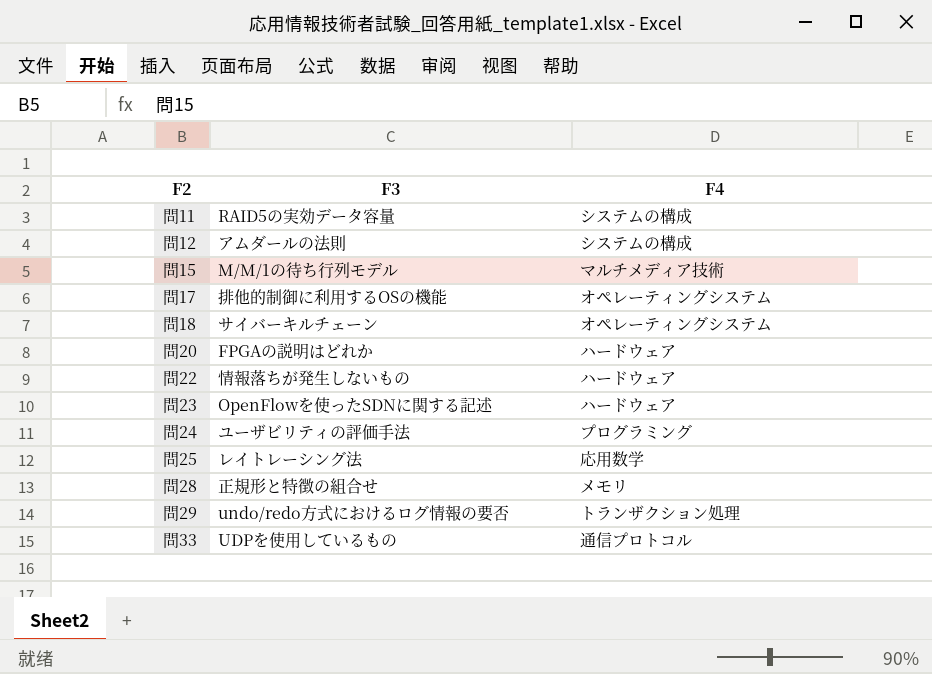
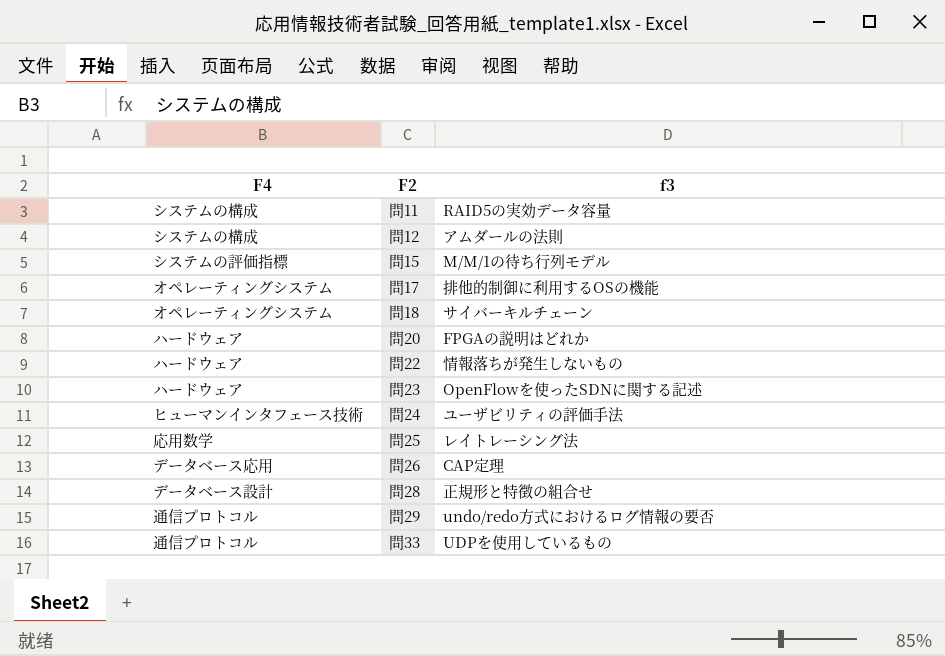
column F4 | position: 3 -> 1
column name: F3 -> f3
問15 | F4: マルチメディア技術 -> システムの評価指標
問24 | F4: プログラミング -> ヒューマンインタフェース技術
row 問26: none -> データベース応用 | CAP定理
問28 | F4: メモリ -> データベース設計
問29 | F4: トランザクション処理 -> 通信プロトコル

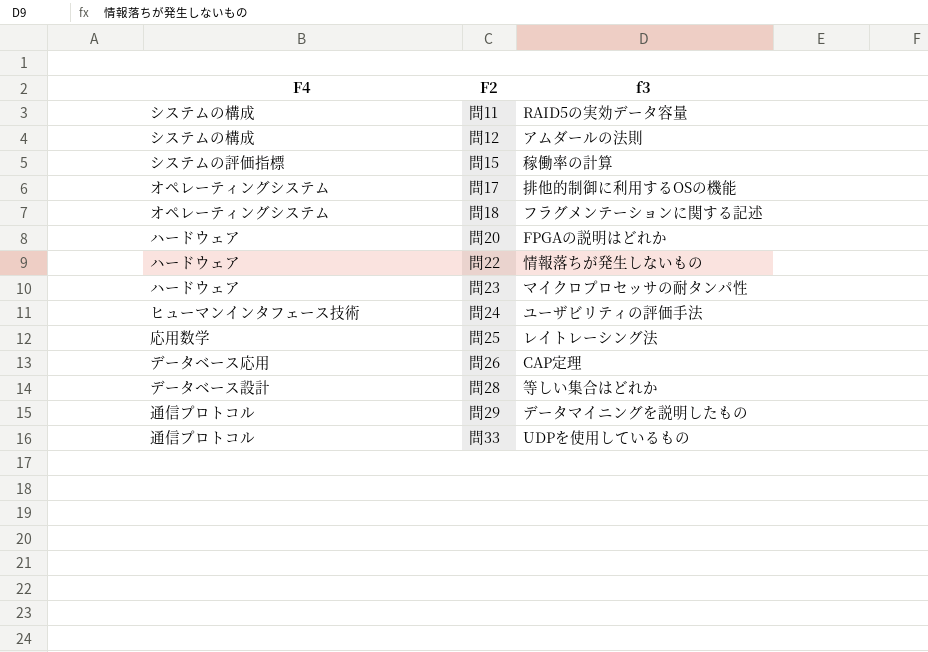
問15 | f3: M/M/1の待ち行列モデル -> 稼働率の計算
問18 | f3: サイバーキルチェーン -> フラグメンテーションに関する記述
問23 | f3: OpenFlowを使ったSDNに関する記述 -> マイクロプロセッサの耐タンパ性
問28 | f3: 正規形と特徴の組合せ -> 等しい集合はどれか
問29 | f3: undo/redo方式におけるログ情報の要否 -> データマイニングを説明したもの

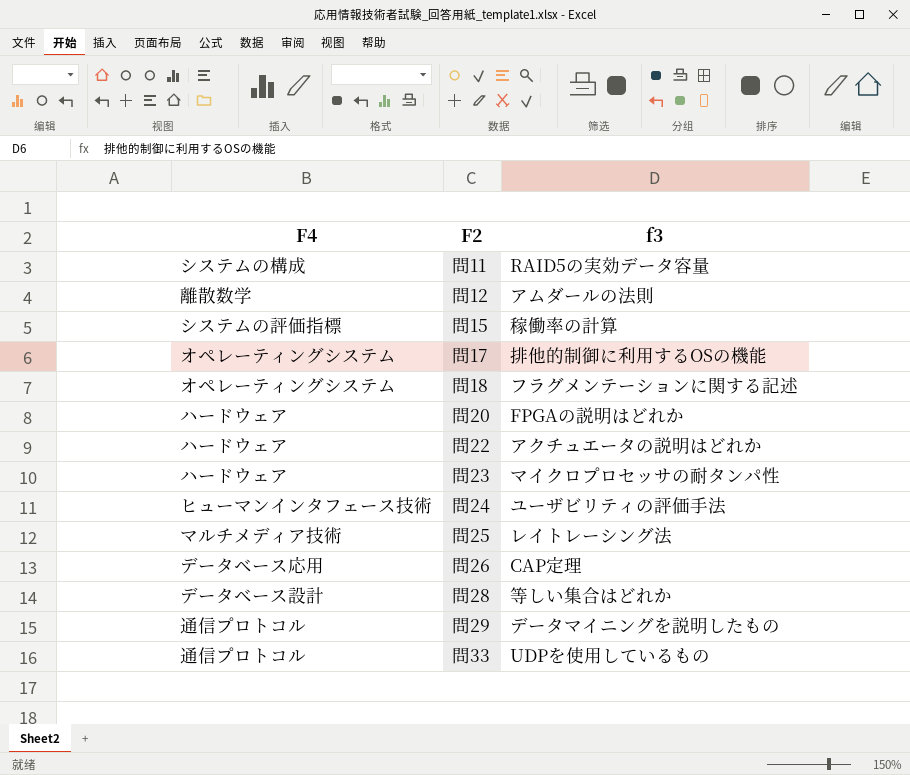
問12 | F4: システムの構成 -> 離散数学
問22 | f3: 情報落ちが発生しないもの -> アクチュエータの説明はどれか
問25 | F4: 応用数学 -> マルチメディア技術

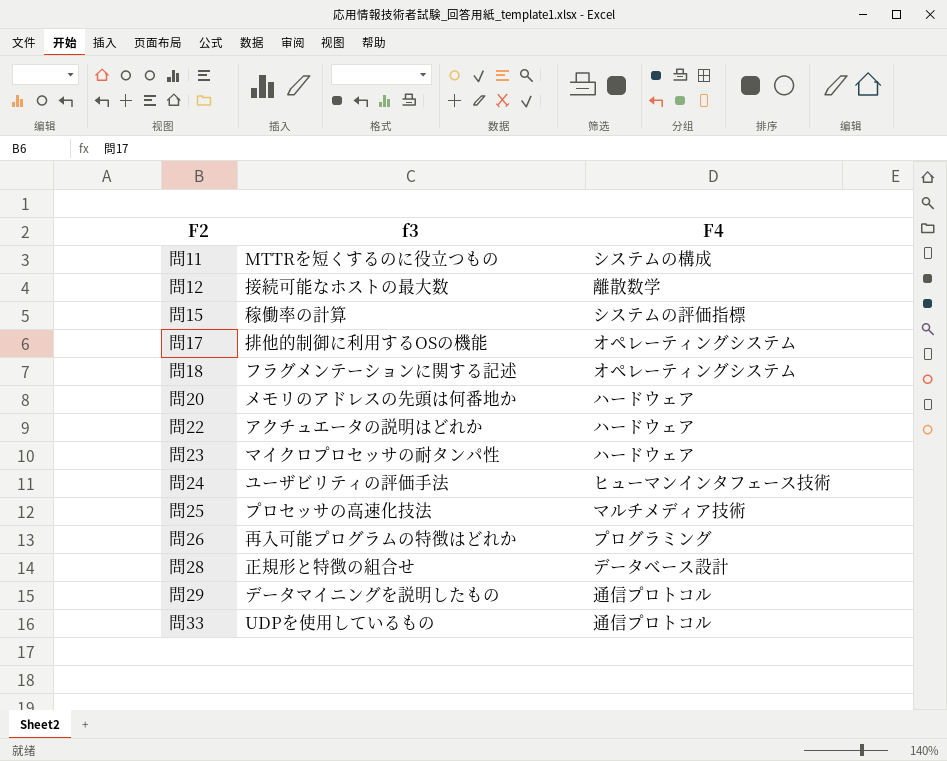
column F4 | position: 1 -> 3
問11 | f3: RAID5の実効データ容量 -> MTTRを短くするのに役立つもの
問12 | f3: アムダールの法則 -> 接続可能なホストの最大数
問20 | f3: FPGAの説明はどれか -> メモリのアドレスの先頭は何番地か
問25 | f3: レイトレーシング法 -> プロセッサの高速化技法
問26 | f3: CAP定理 -> 再入可能プログラムの特徴はどれか
問26 | F4: データベース応用 -> プログラミング
問28 | f3: 等しい集合はどれか -> 正規形と特徴の組合せ

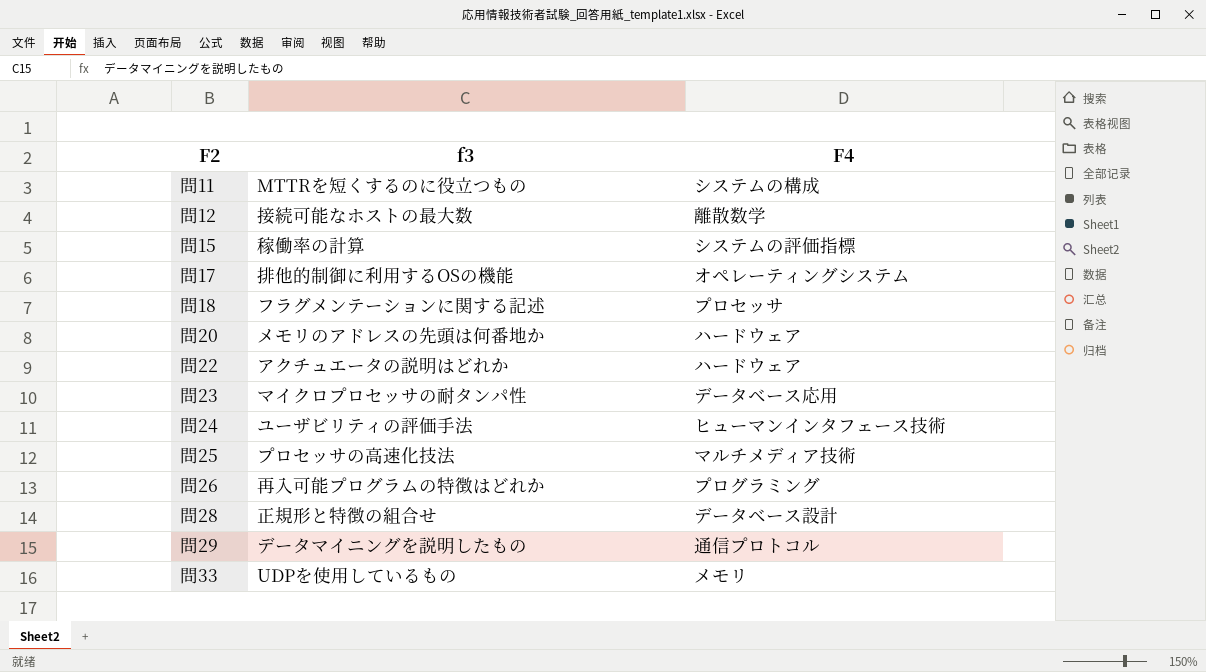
問18 | F4: オペレーティングシステム -> プロセッサ
問23 | F4: ハードウェア -> データベース応用
問33 | F4: 通信プロトコル -> メモリ

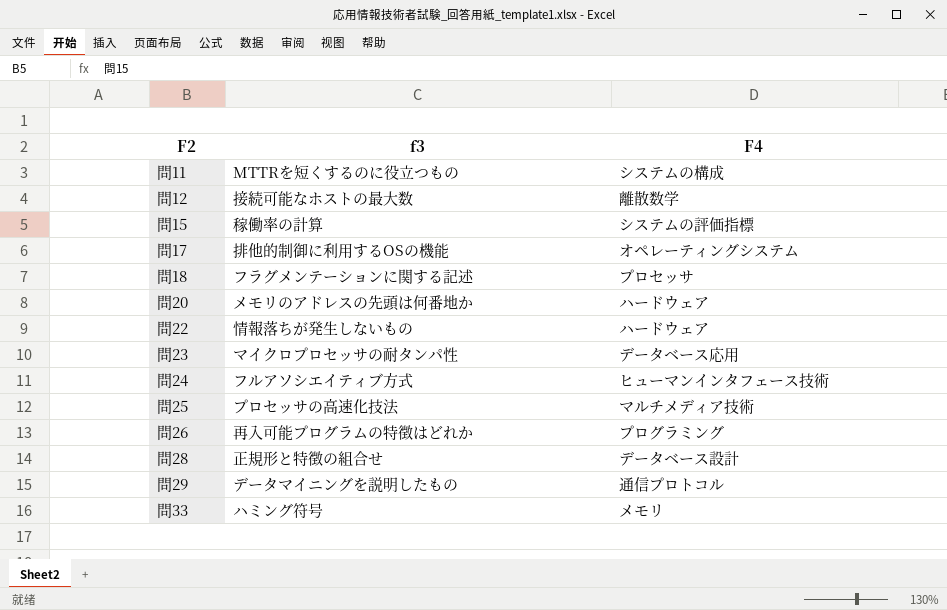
問22 | f3: アクチュエータの説明はどれか -> 情報落ちが発生しないもの
問24 | f3: ユーザビリティの評価手法 -> フルアソシエイティブ方式
問33 | f3: UDPを使用しているもの -> ハミング符号

